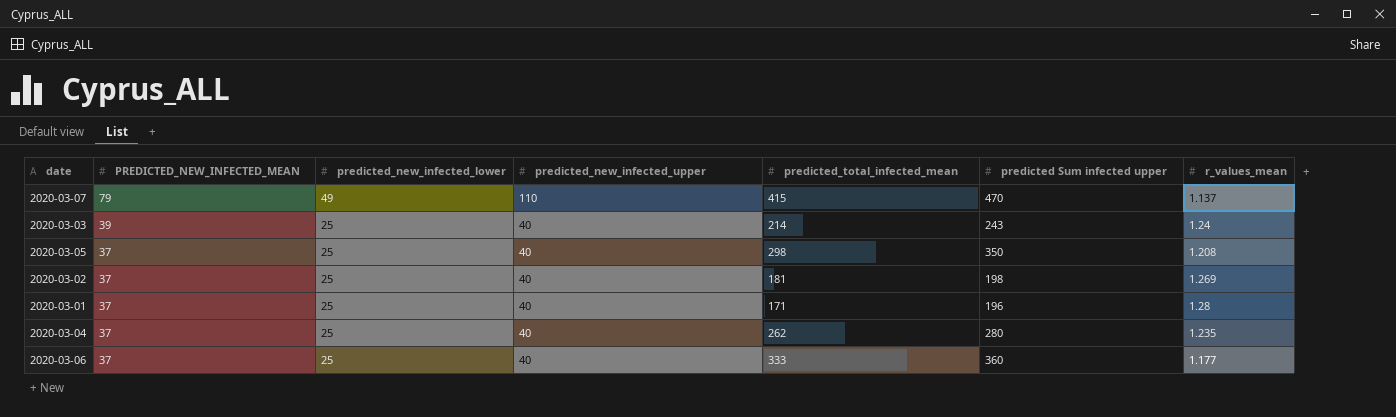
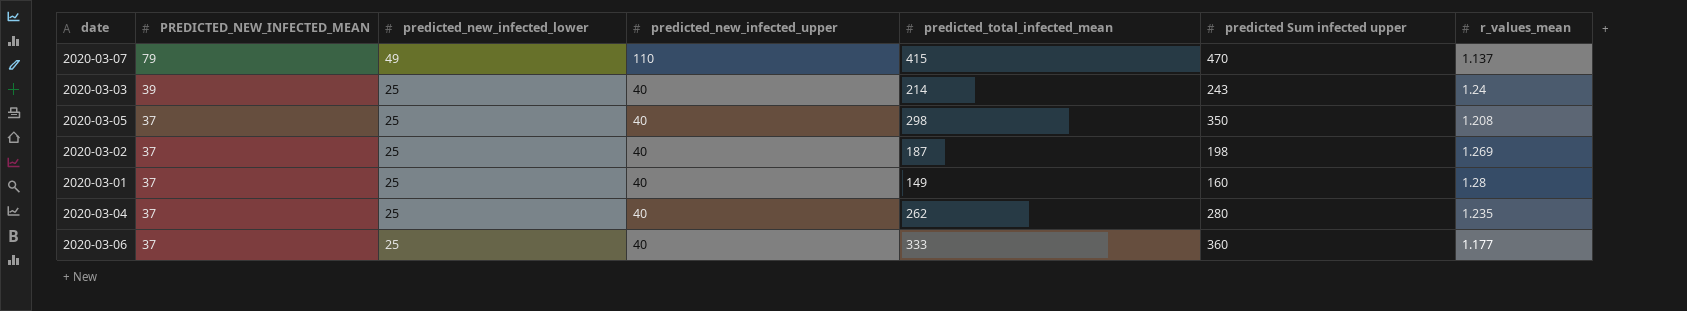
2020-03-02 | predicted_total_infected_mean: 181 -> 187
2020-03-01 | predicted_total_infected_mean: 171 -> 149
2020-03-01 | predicted Sum infected upper: 196 -> 160

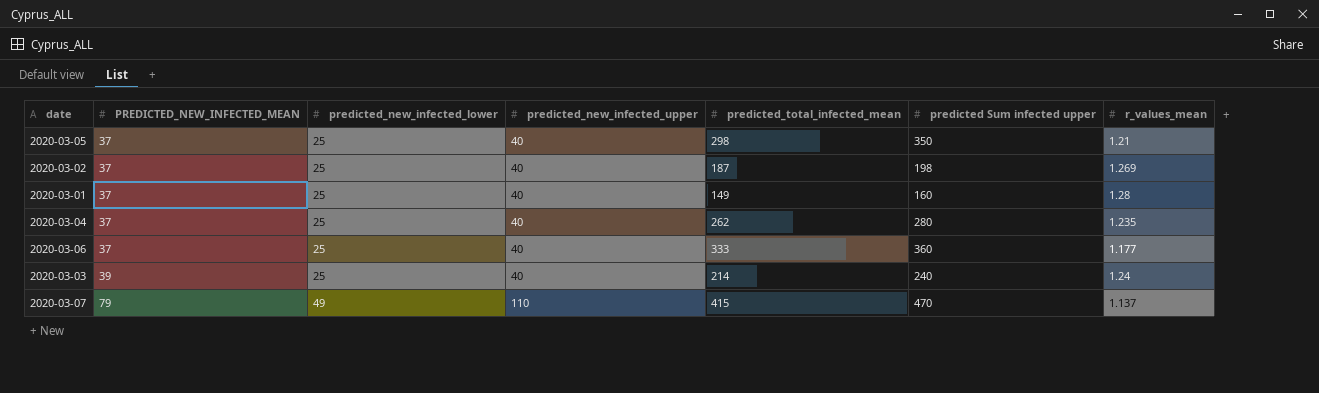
row order: PREDICTED_NEW_INFECTED_MEAN descending -> PREDICTED_NEW_INFECTED_MEAN ascending
2020-03-05 | r_values_mean: 1.208 -> 1.21
2020-03-03 | predicted Sum infected upper: 243 -> 240

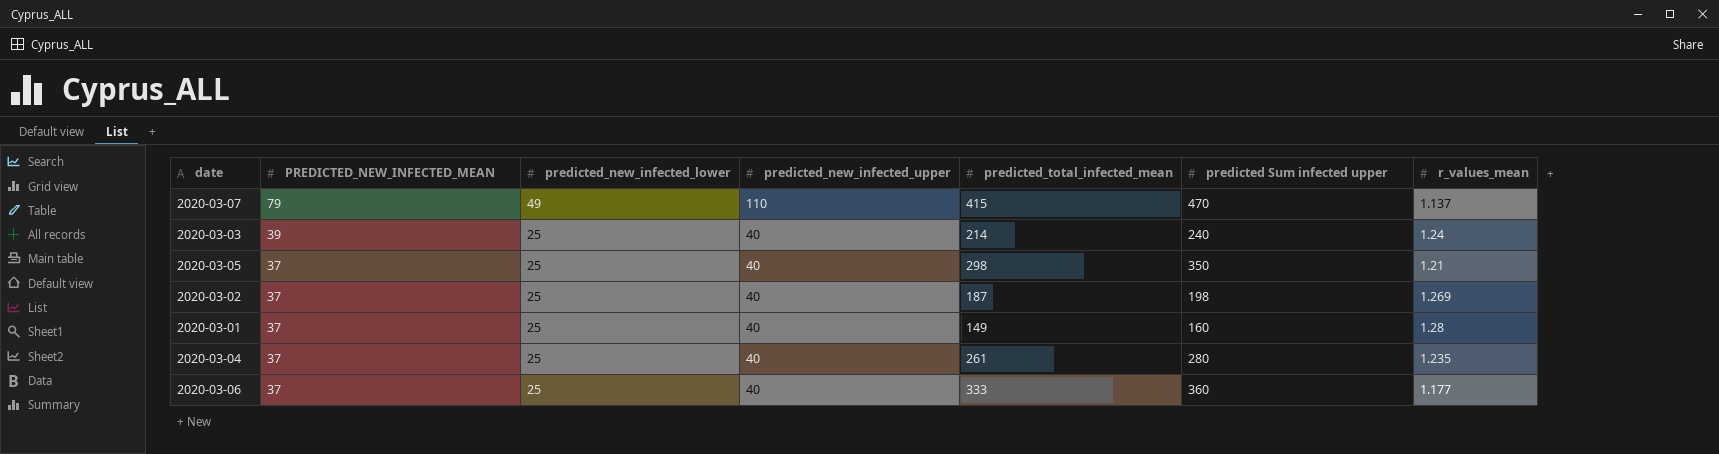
row order: PREDICTED_NEW_INFECTED_MEAN ascending -> PREDICTED_NEW_INFECTED_MEAN descending
2020-03-04 | predicted_total_infected_mean: 262 -> 261

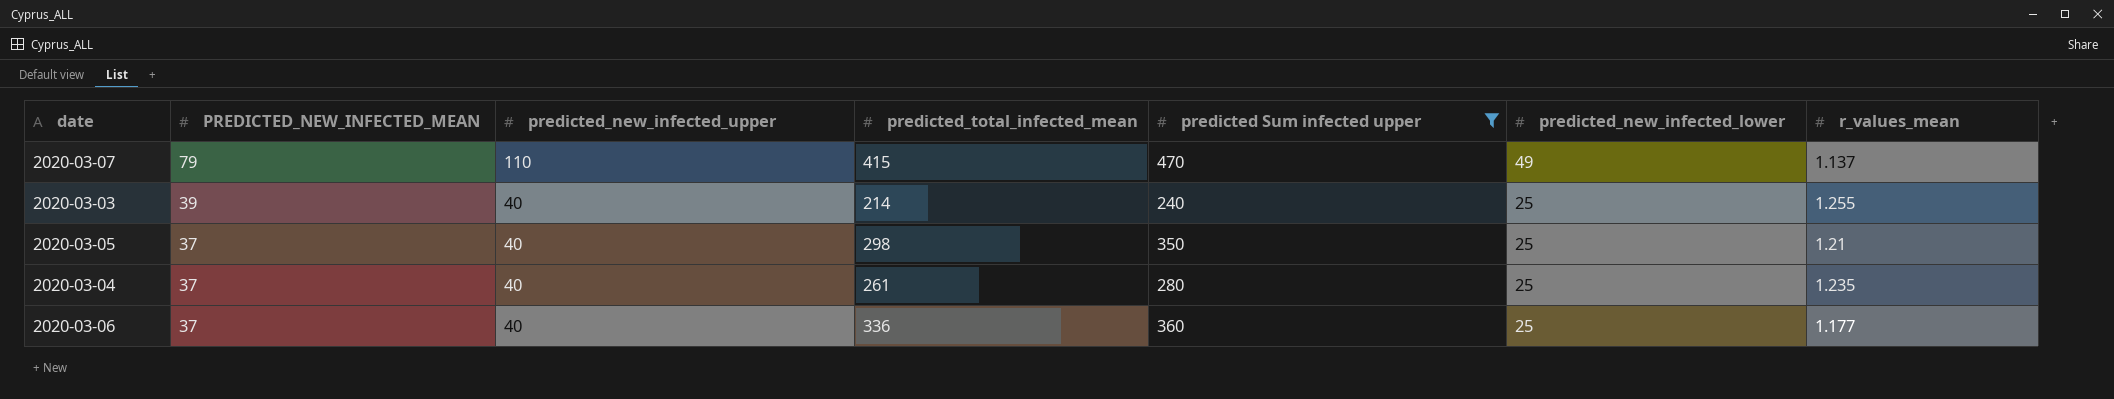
filter: none -> predicted Sum infected upper >= 240
column predicted_new_infected_lower | position: 3 -> 6
2020-03-03 | r_values_mean: 1.24 -> 1.255
2020-03-06 | predicted_total_infected_mean: 333 -> 336

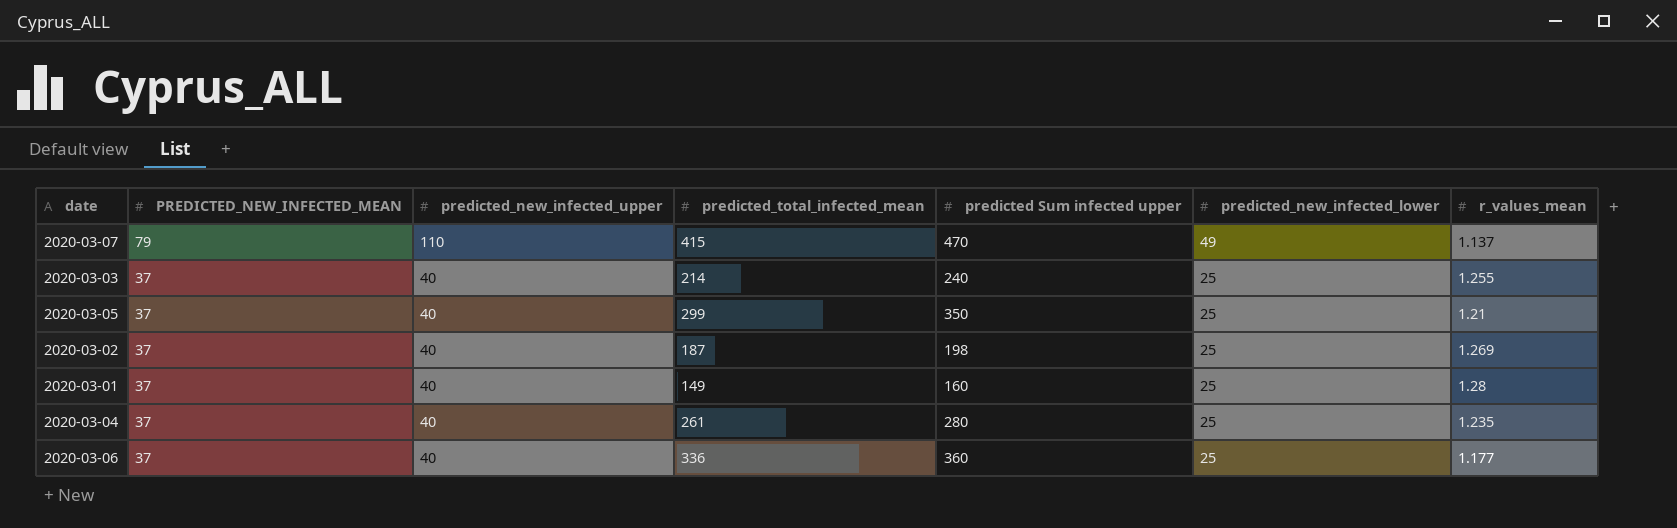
filter: predicted Sum infected upper >= 240 -> none
2020-03-03 | PREDICTED_NEW_INFECTED_MEAN: 39 -> 37
2020-03-05 | predicted_total_infected_mean: 298 -> 299

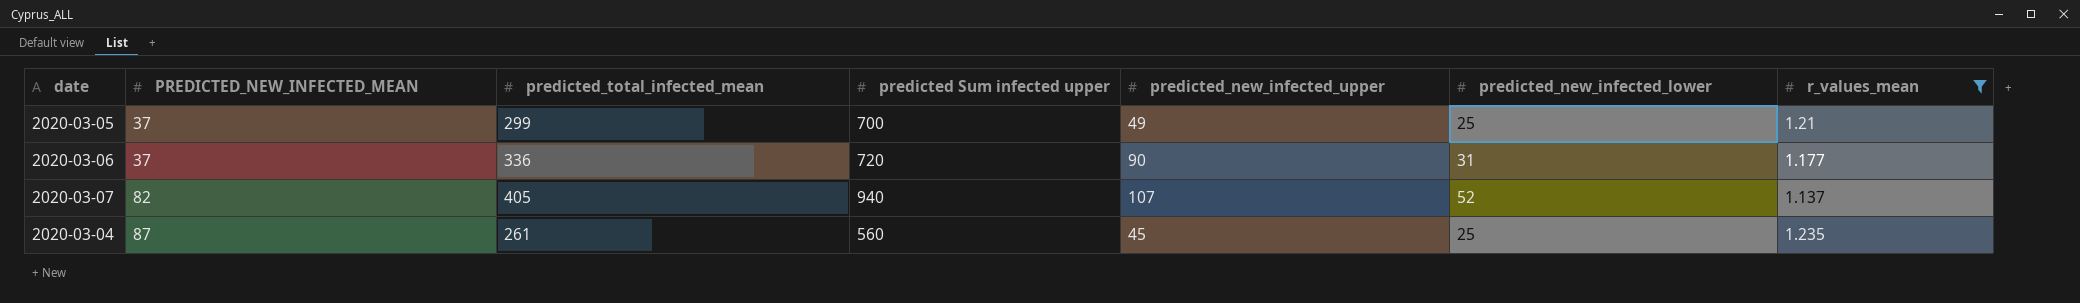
filter: none -> r_values_mean <= 1.235
row order: PREDICTED_NEW_INFECTED_MEAN descending -> PREDICTED_NEW_INFECTED_MEAN ascending
column predicted_new_infected_upper | position: 3 -> 5
2020-03-05 | predicted Sum infected upper: 350 -> 700
2020-03-05 | predicted_new_infected_upper: 40 -> 49
2020-03-06 | predicted Sum infected upper: 360 -> 720
2020-03-06 | predicted_new_infected_upper: 40 -> 90
2020-03-06 | predicted_new_infected_lower: 25 -> 31
2020-03-07 | PREDICTED_NEW_INFECTED_MEAN: 79 -> 82
2020-03-07 | predicted_total_infected_mean: 415 -> 405
2020-03-07 | predicted Sum infected upper: 470 -> 940
2020-03-07 | predicted_new_infected_upper: 110 -> 107
2020-03-07 | predicted_new_infected_lower: 49 -> 52
2020-03-04 | PREDICTED_NEW_INFECTED_MEAN: 37 -> 87
2020-03-04 | predicted Sum infected upper: 280 -> 560
2020-03-04 | predicted_new_infected_upper: 40 -> 45

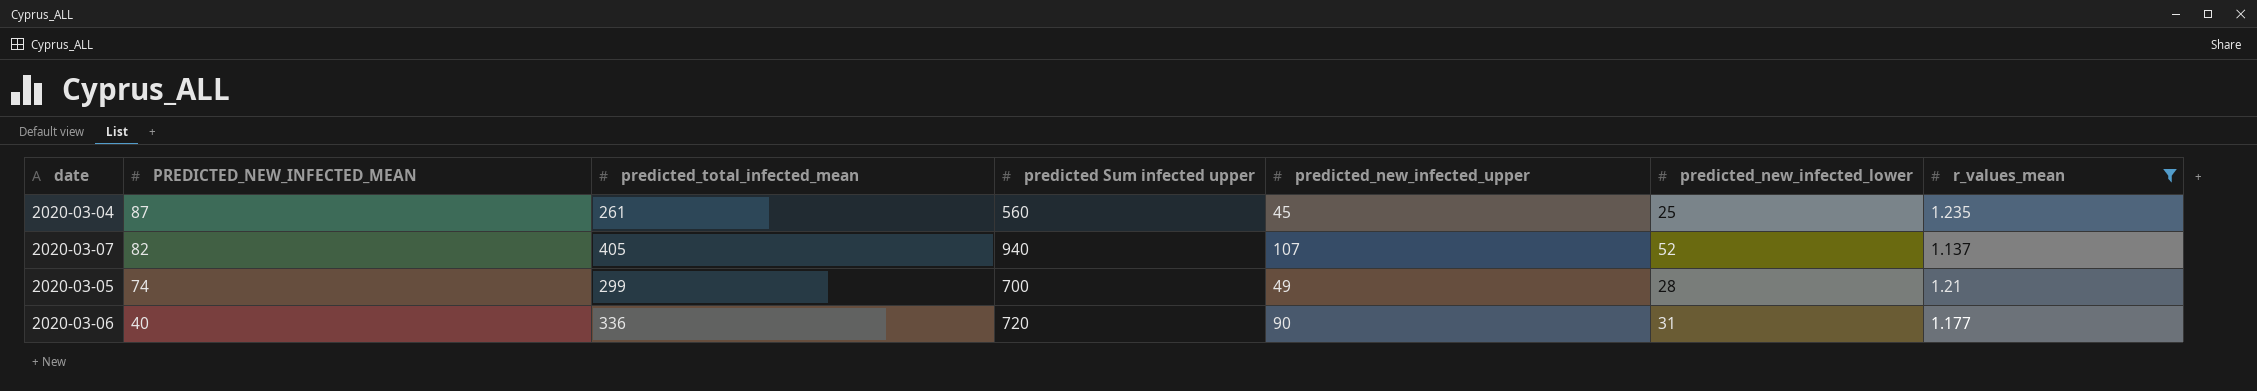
row order: PREDICTED_NEW_INFECTED_MEAN ascending -> PREDICTED_NEW_INFECTED_MEAN descending
2020-03-05 | PREDICTED_NEW_INFECTED_MEAN: 37 -> 74
2020-03-05 | predicted_new_infected_lower: 25 -> 28
2020-03-06 | PREDICTED_NEW_INFECTED_MEAN: 37 -> 40

